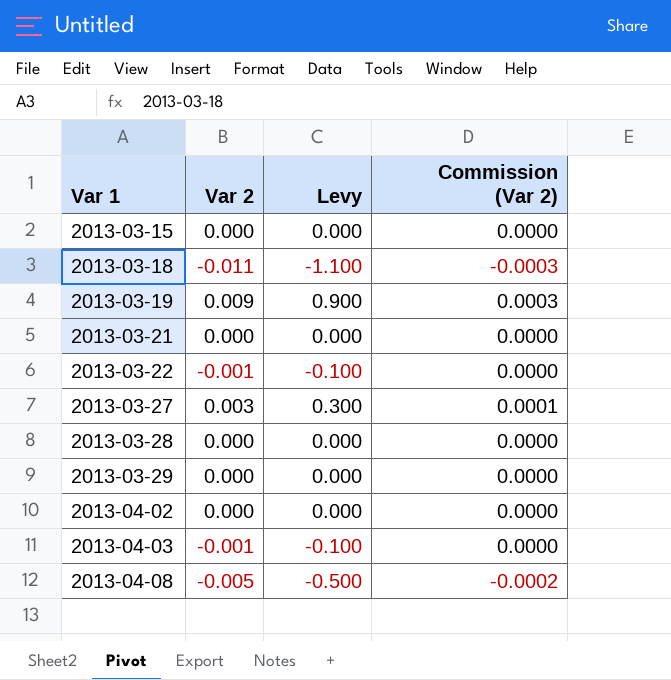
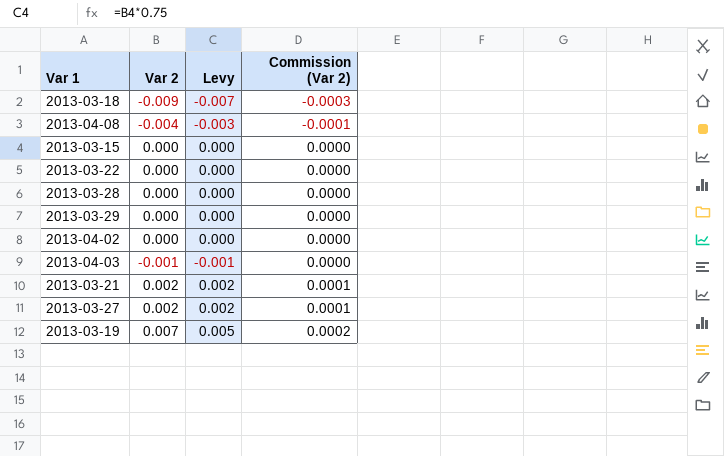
row order: Var 1 ascending -> Commission (Var 2) ascending
column Levy | formula: [Var 2] * 100 -> [Var 2] * 0.75
2013-03-18 | Var 2: -0.011 -> -0.009
2013-04-08 | Var 2: -0.005 -> -0.004
2013-04-08 | Commission (Var 2): -0.0002 -> -0.0001
2013-03-22 | Var 2: -0.001 -> 0.000
2013-03-21 | Var 2: 0.000 -> 0.002
2013-03-21 | Commission (Var 2): 0.0000 -> 0.0001
2013-03-27 | Var 2: 0.003 -> 0.002
2013-03-19 | Var 2: 0.009 -> 0.007
2013-03-19 | Commission (Var 2): 0.0003 -> 0.0002

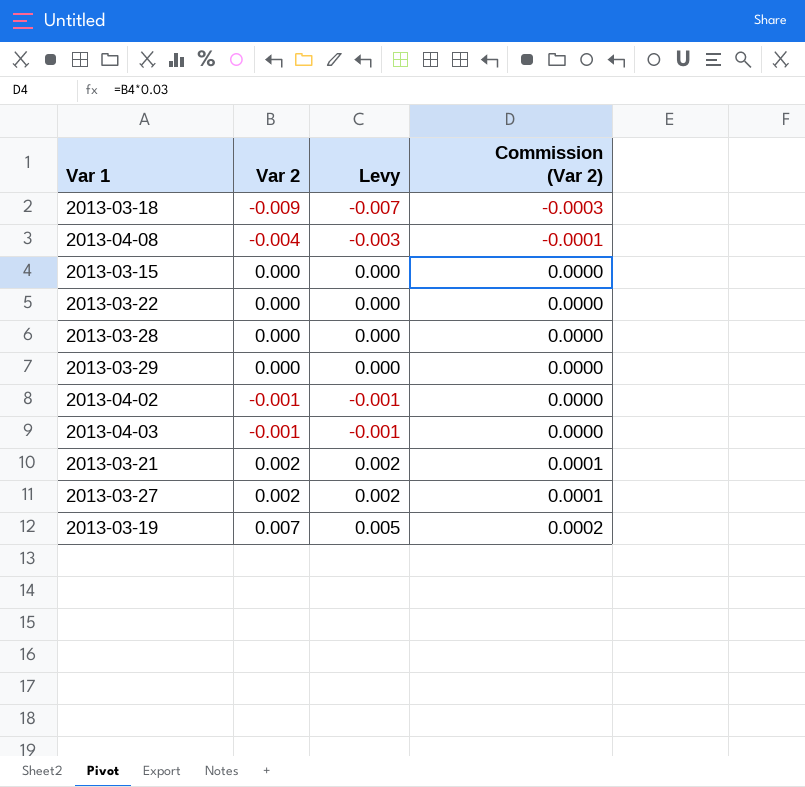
2013-04-02 | Var 2: 0.000 -> -0.001
2013-04-02 | Levy: 0.000 -> -0.001

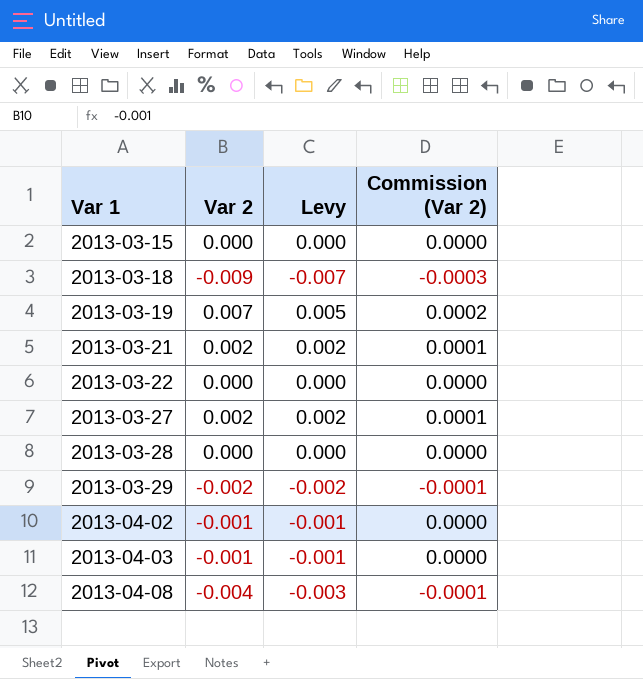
row order: Commission (Var 2) ascending -> Var 1 ascending
2013-03-29 | Var 2: 0.000 -> -0.002
2013-03-29 | Levy: 0.000 -> -0.002
2013-03-29 | Commission (Var 2): 0.0000 -> -0.0001

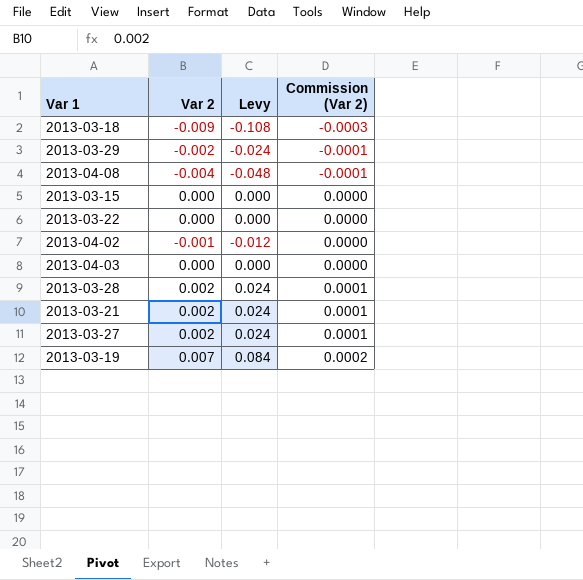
row order: Var 1 ascending -> Commission (Var 2) ascending
column Levy | formula: [Var 2] * 0.75 -> [Var 2] * 12
2013-04-03 | Var 2: -0.001 -> 0.000
2013-03-28 | Var 2: 0.000 -> 0.002
2013-03-28 | Commission (Var 2): 0.0000 -> 0.0001

